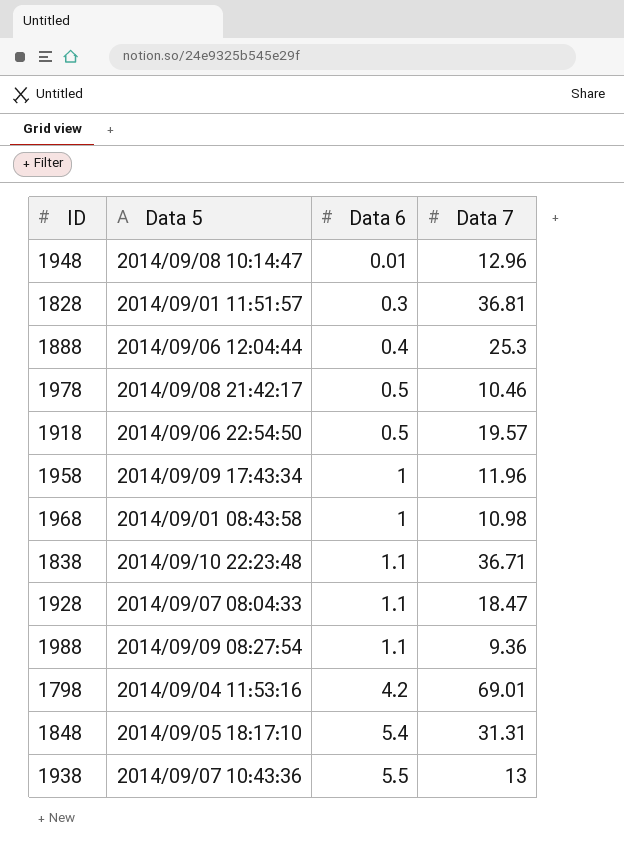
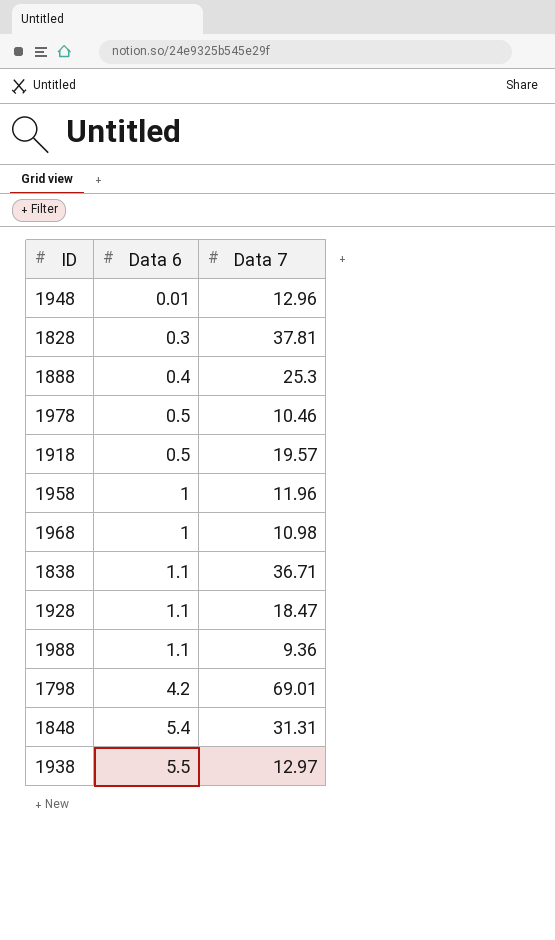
column Data 5 | position: 2 -> none
1828 | Data 7: 36.81 -> 37.81
1938 | Data 7: 13 -> 12.97

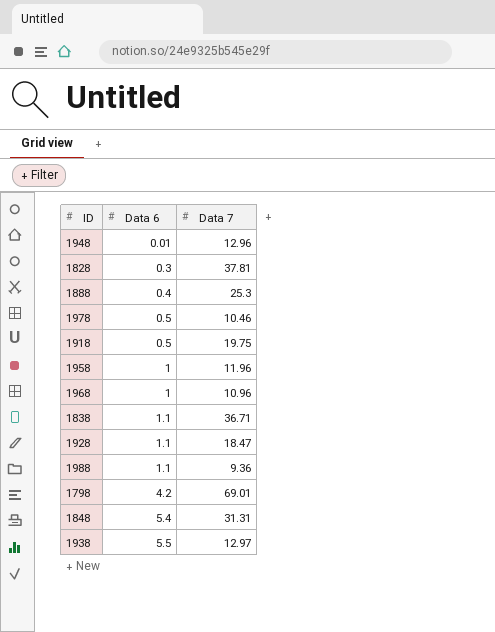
1918 | Data 7: 19.57 -> 19.75
1968 | Data 7: 10.98 -> 10.96

